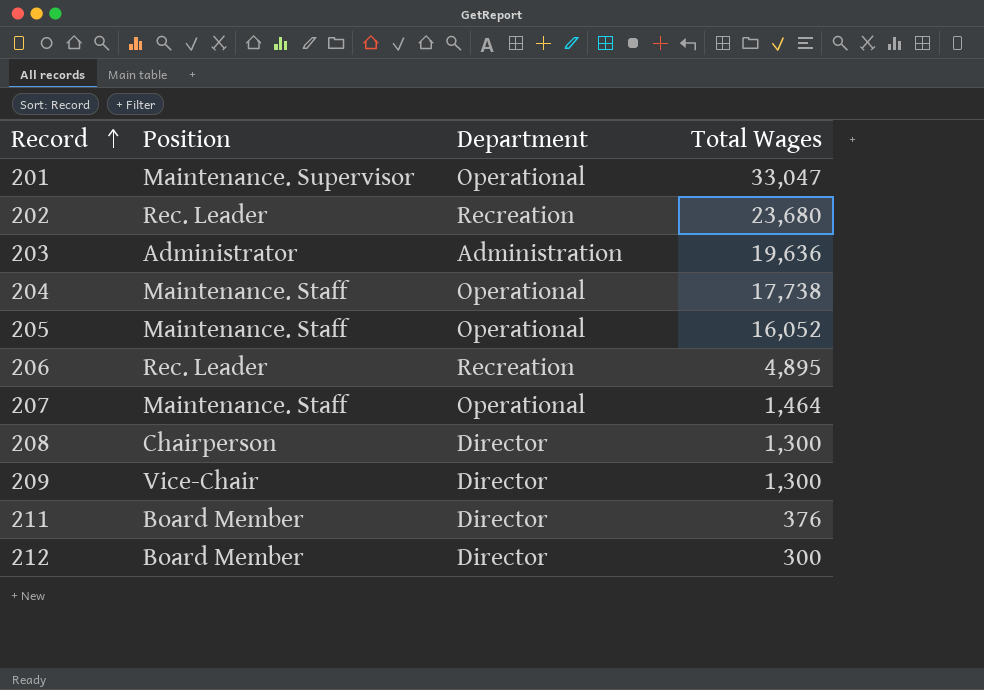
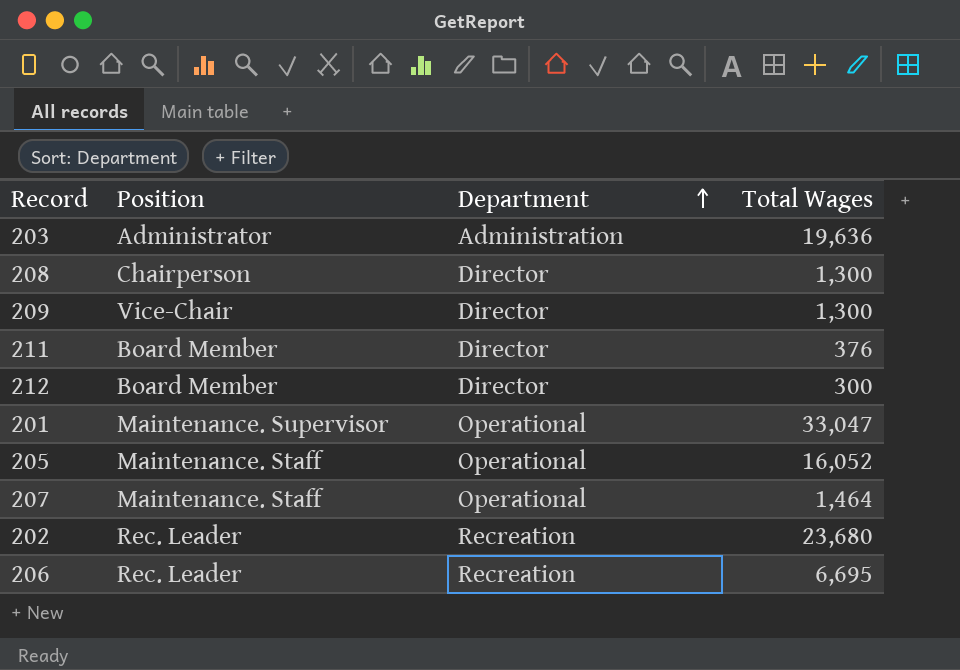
row order: Record ascending -> Department ascending
row 204: Maintenance. Staff | Operational | 17,738 -> none
206 | Total Wages: 4,895 -> 6,695

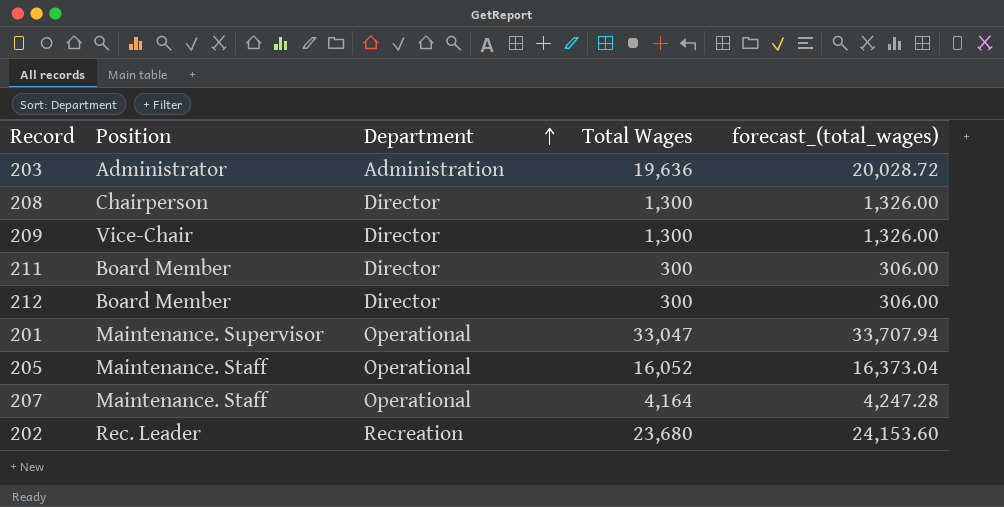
column forecast_(total_wages) | formula: none -> [Total Wages] * 1.02
row 206: Rec. Leader | Recreation | 6,695 -> none
211 | Total Wages: 376 -> 300
207 | Total Wages: 1,464 -> 4,164

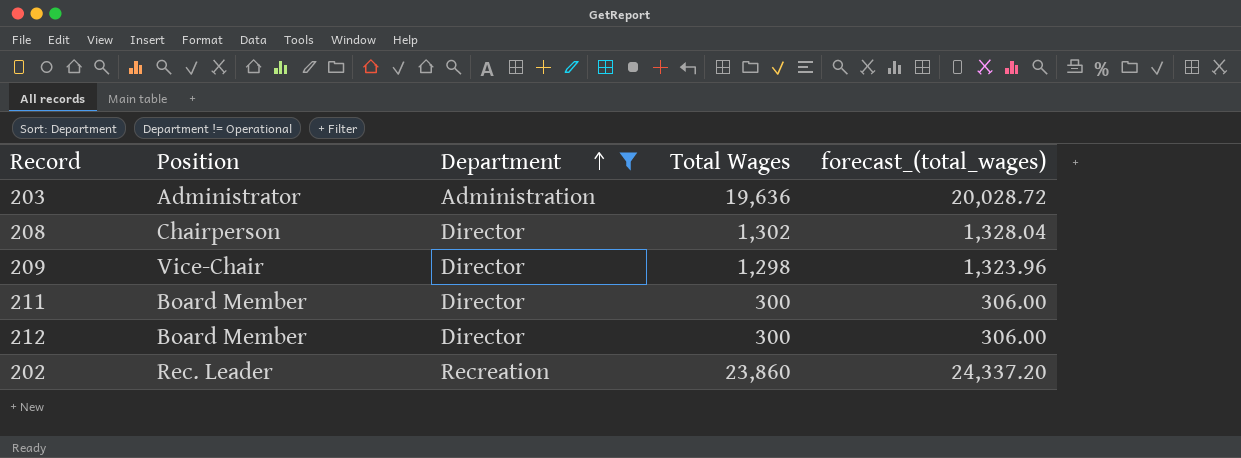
filter: none -> Department != Operational
208 | Total Wages: 1,300 -> 1,302
208 | forecast_(total_wages): 1,326.00 -> 1,328.04
209 | Total Wages: 1,300 -> 1,298
209 | forecast_(total_wages): 1,326.00 -> 1,323.96
202 | Total Wages: 23,680 -> 23,860
202 | forecast_(total_wages): 24,153.60 -> 24,337.20

